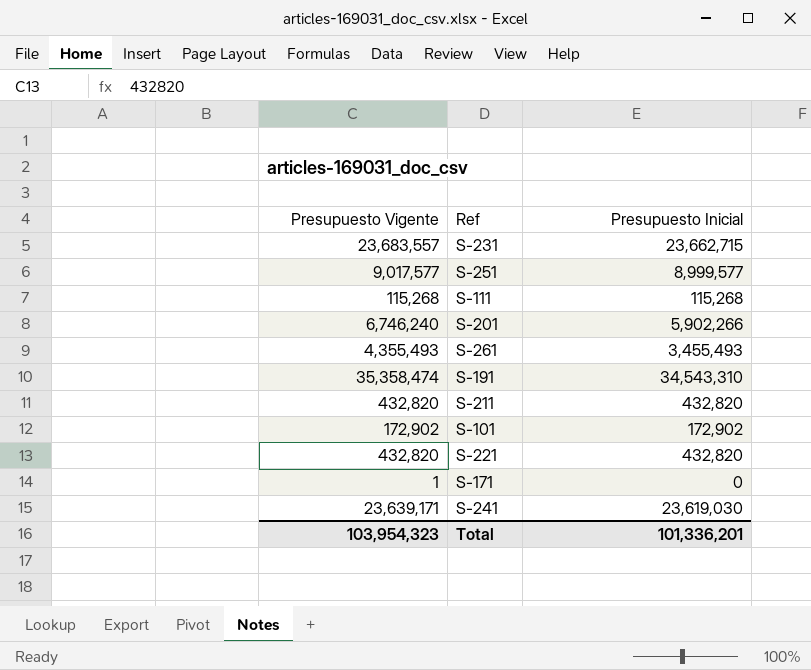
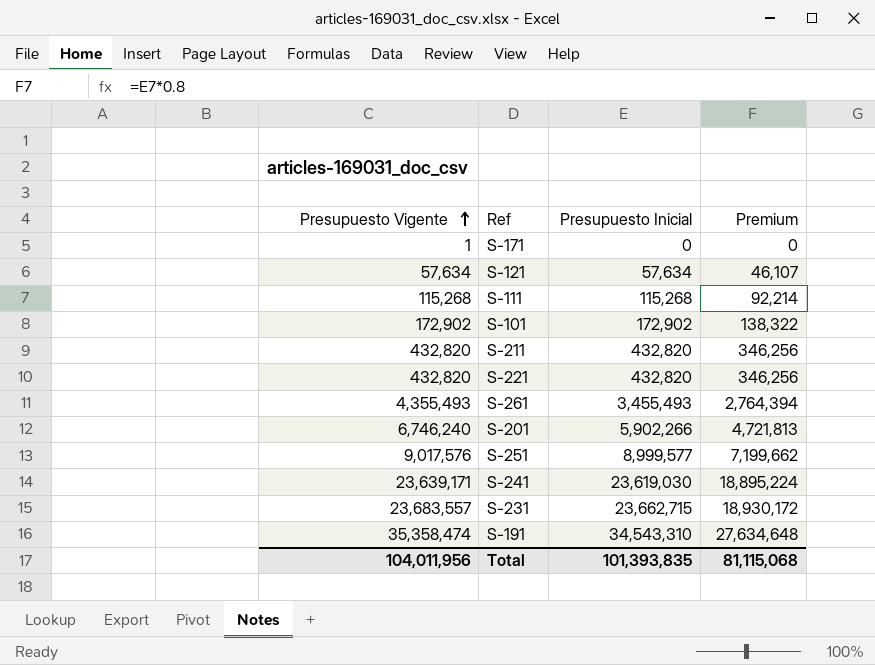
row order: none -> Presupuesto Vigente ascending
column Premium | formula: none -> [Presupuesto Inicial] * 0.8
row S-121: none -> 57,634 | 57,634 | 46,107
S-251 | Presupuesto Vigente: 9,017,577 -> 9,017,576
Total | Presupuesto Vigente: 103,954,323 -> 104,011,956
Total | Presupuesto Inicial: 101,336,201 -> 101,393,835

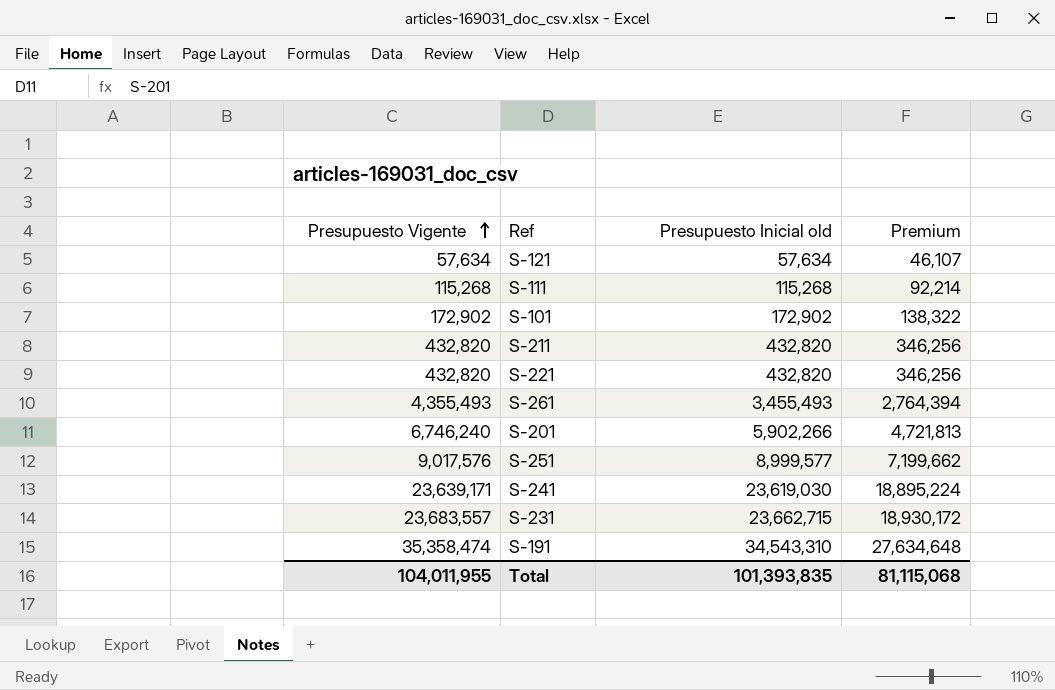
column name: Presupuesto Inicial -> Presupuesto Inicial old
row S-171: 1 | 0 | 0 -> none
Total | Presupuesto Vigente: 104,011,956 -> 104,011,955

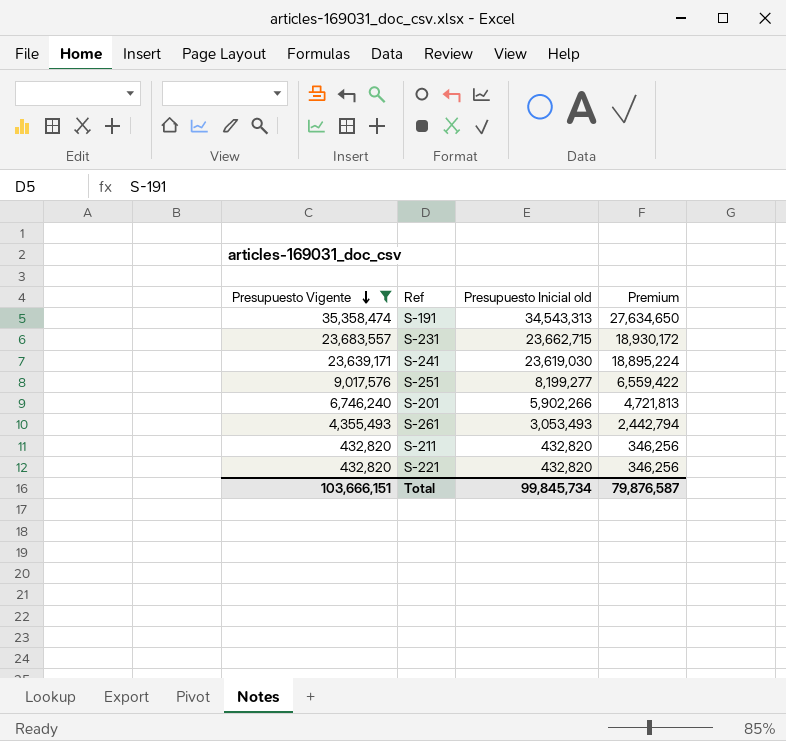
filter: none -> Presupuesto Vigente >= 432,820
row order: Presupuesto Vigente ascending -> Presupuesto Vigente descending
S-191 | Presupuesto Inicial old: 34,543,310 -> 34,543,313
S-191 | Premium: 27,634,648 -> 27,634,650
S-251 | Presupuesto Inicial old: 8,999,577 -> 8,199,277
S-251 | Premium: 7,199,662 -> 6,559,422
S-261 | Presupuesto Inicial old: 3,455,493 -> 3,053,493
S-261 | Premium: 2,764,394 -> 2,442,794
Total | Presupuesto Vigente: 104,011,955 -> 103,666,151
Total | Presupuesto Inicial old: 101,393,835 -> 99,845,734
Total | Premium: 81,115,068 -> 79,876,587

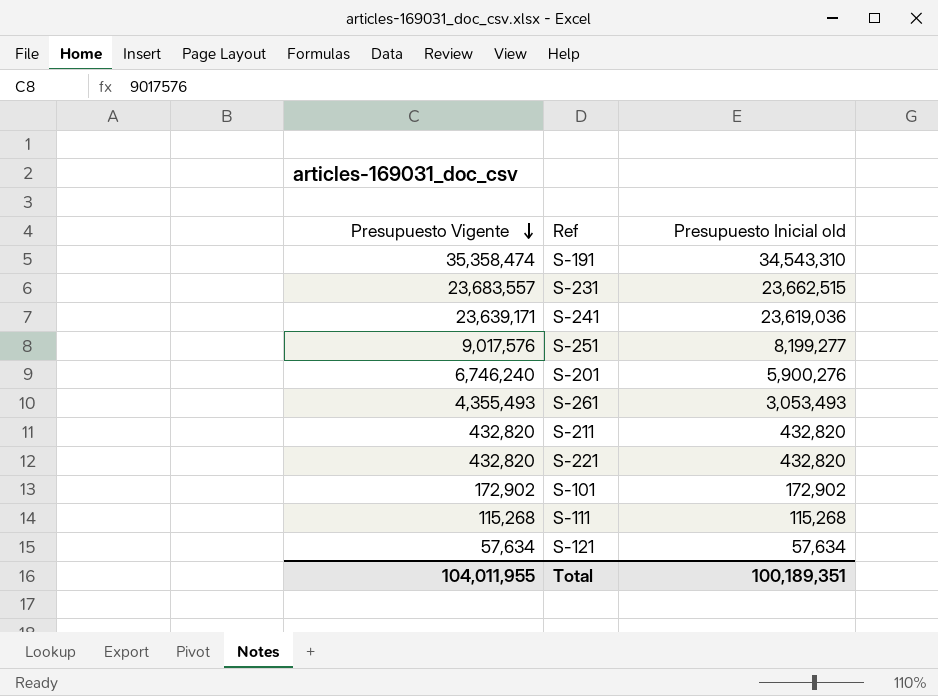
filter: Presupuesto Vigente >= 432,820 -> none
column Premium | formula: [Presupuesto Inicial old] * 0.8 -> none
S-191 | Presupuesto Inicial old: 34,543,313 -> 34,543,310
S-231 | Presupuesto Inicial old: 23,662,715 -> 23,662,515
S-241 | Presupuesto Inicial old: 23,619,030 -> 23,619,036
S-201 | Presupuesto Inicial old: 5,902,266 -> 5,900,276
Total | Presupuesto Vigente: 103,666,151 -> 104,011,955
Total | Presupuesto Inicial old: 99,845,734 -> 100,189,351

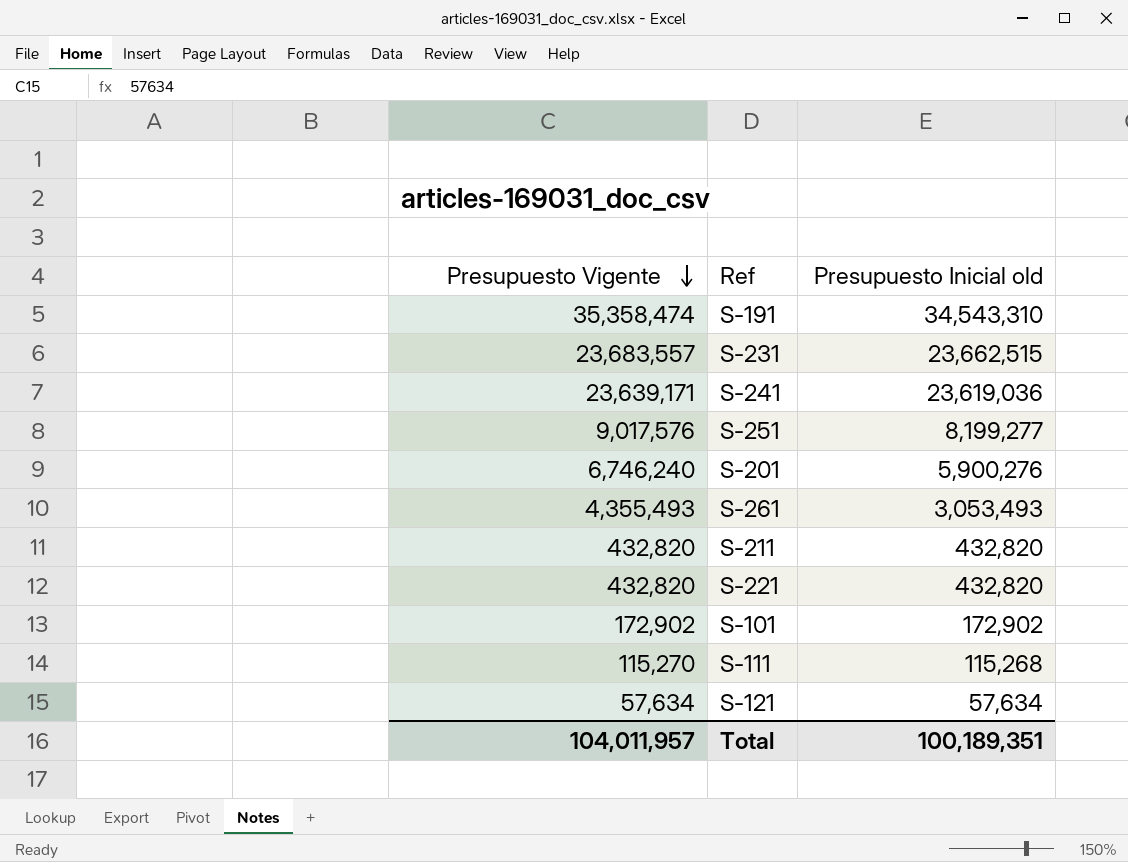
S-111 | Presupuesto Vigente: 115,268 -> 115,270
Total | Presupuesto Vigente: 104,011,955 -> 104,011,957

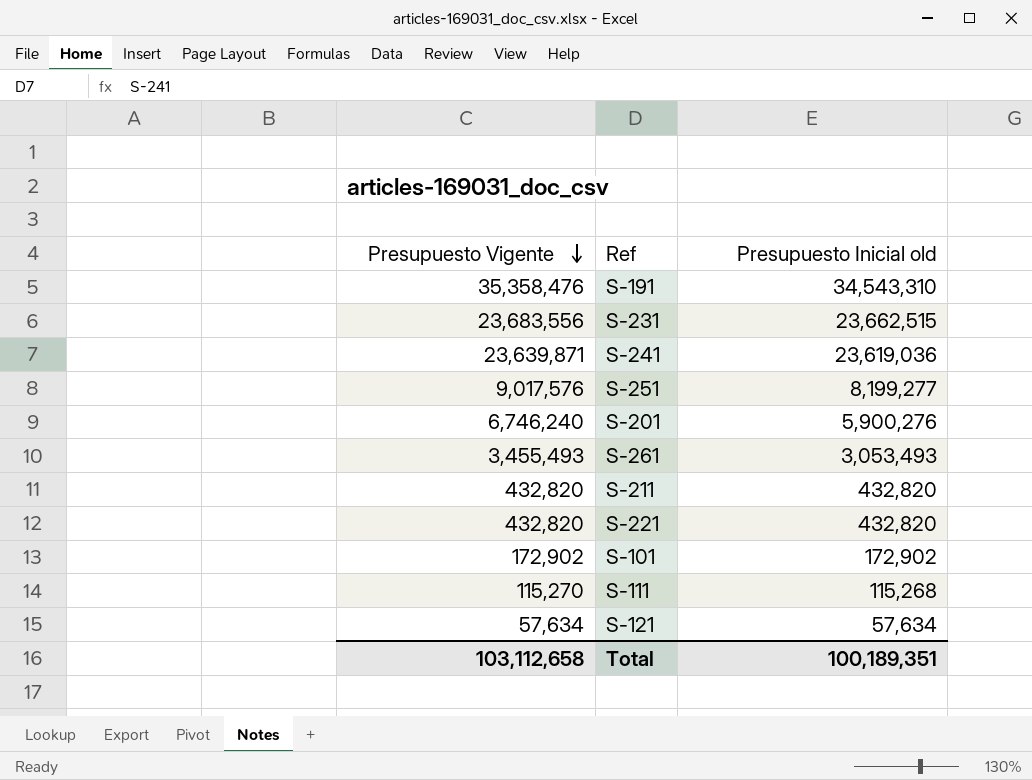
S-191 | Presupuesto Vigente: 35,358,474 -> 35,358,476
S-231 | Presupuesto Vigente: 23,683,557 -> 23,683,556
S-241 | Presupuesto Vigente: 23,639,171 -> 23,639,871
S-261 | Presupuesto Vigente: 4,355,493 -> 3,455,493
Total | Presupuesto Vigente: 104,011,957 -> 103,112,658

